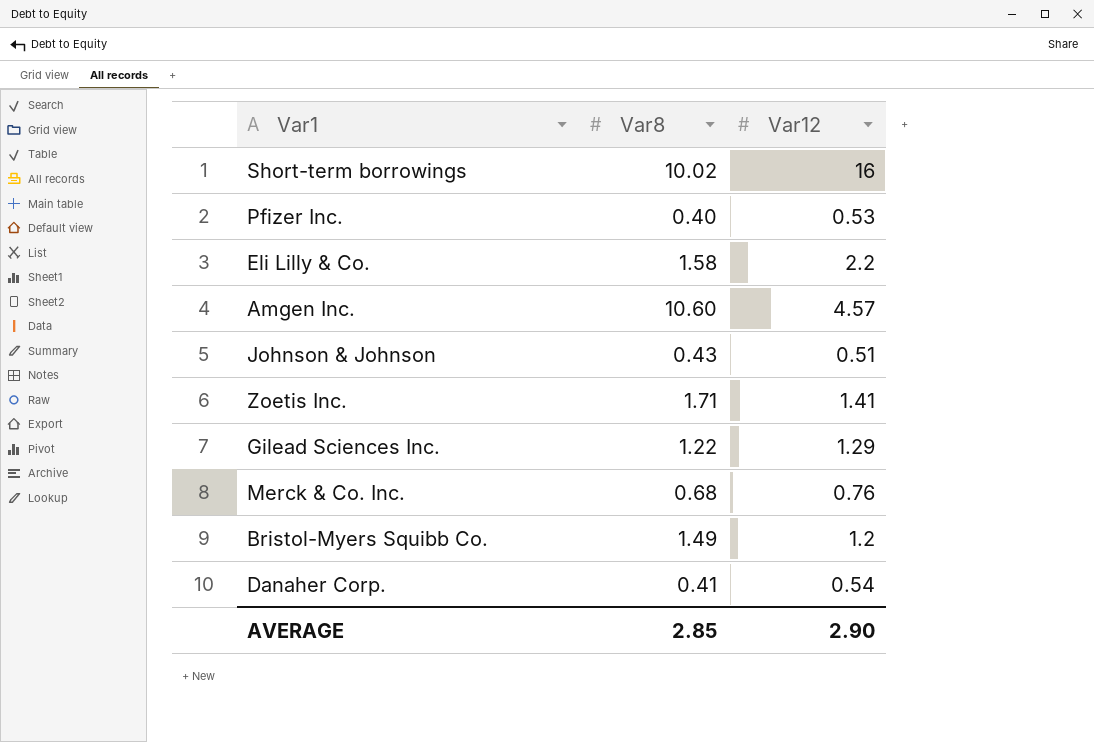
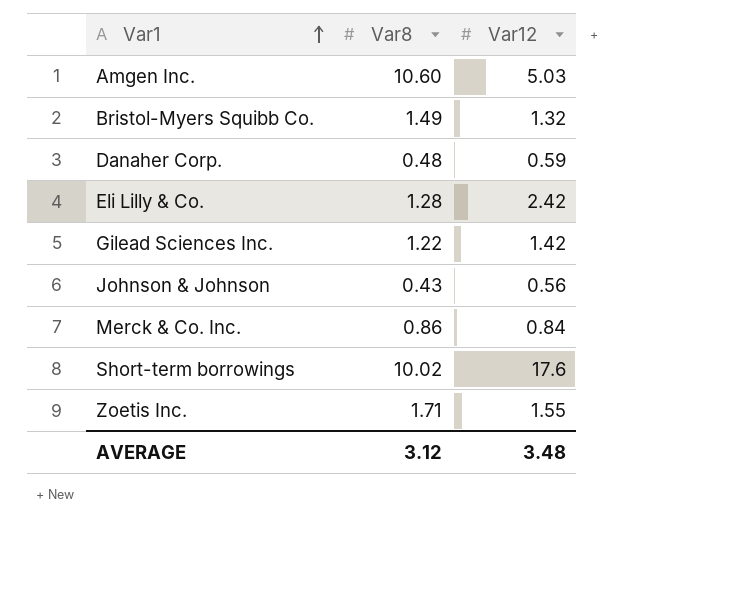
row order: none -> Var1 ascending
row Pfizer Inc.: 0.40 | 0.53 -> none
Amgen Inc. | Var12: 4.57 -> 5.03
Bristol-Myers Squibb Co. | Var12: 1.2 -> 1.32
Danaher Corp. | Var8: 0.41 -> 0.48
Danaher Corp. | Var12: 0.54 -> 0.59
Eli Lilly & Co. | Var8: 1.58 -> 1.28
Eli Lilly & Co. | Var12: 2.2 -> 2.42
Gilead Sciences Inc. | Var12: 1.29 -> 1.42
Johnson & Johnson | Var12: 0.51 -> 0.56
Merck & Co. Inc. | Var8: 0.68 -> 0.86
Merck & Co. Inc. | Var12: 0.76 -> 0.84
Short-term borrowings | Var12: 16 -> 17.6
Zoetis Inc. | Var12: 1.41 -> 1.55
AVERAGE | Var8: 2.85 -> 3.12
AVERAGE | Var12: 2.90 -> 3.48

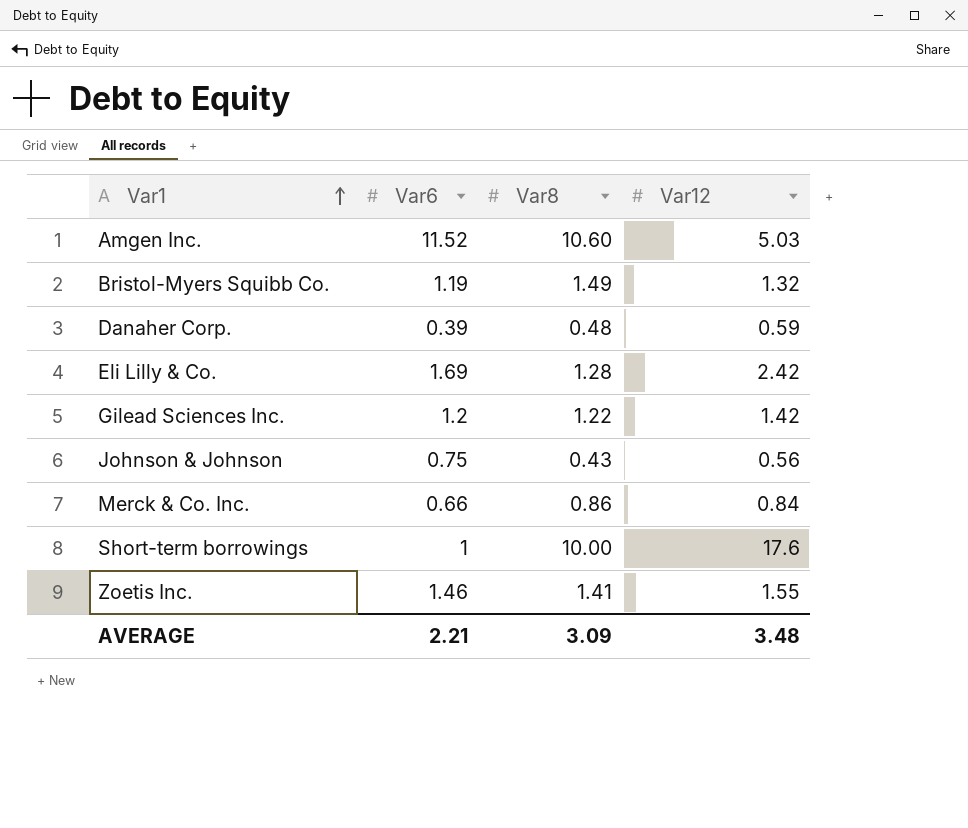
column Var6 | position: none -> 2
Short-term borrowings | Var8: 10.02 -> 10.00
Zoetis Inc. | Var8: 1.71 -> 1.41
AVERAGE | Var8: 3.12 -> 3.09

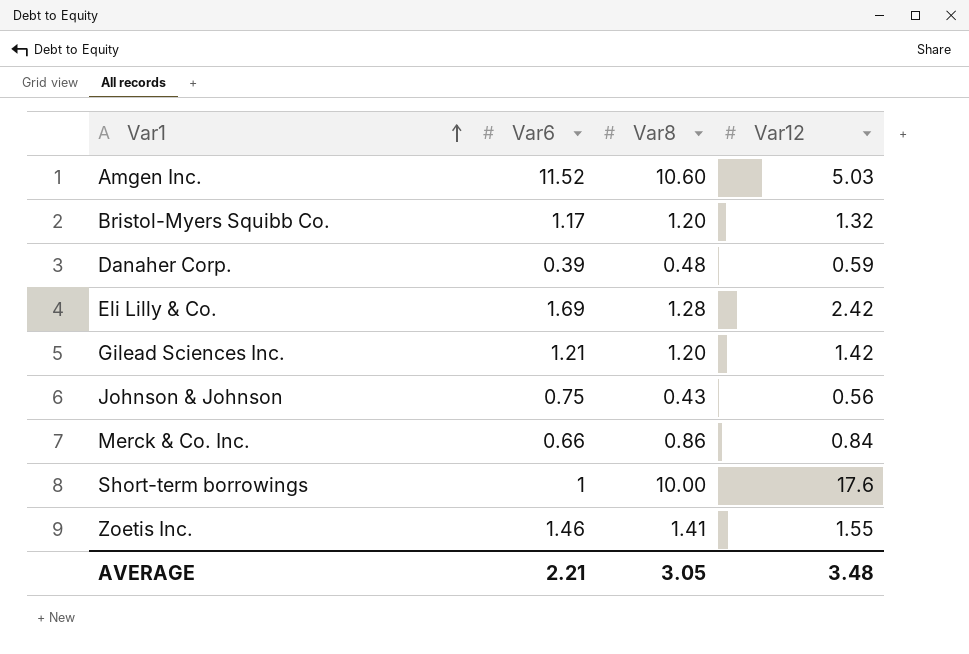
Bristol-Myers Squibb Co. | Var6: 1.19 -> 1.17
Bristol-Myers Squibb Co. | Var8: 1.49 -> 1.20
Gilead Sciences Inc. | Var6: 1.2 -> 1.21
Gilead Sciences Inc. | Var8: 1.22 -> 1.20
AVERAGE | Var8: 3.09 -> 3.05

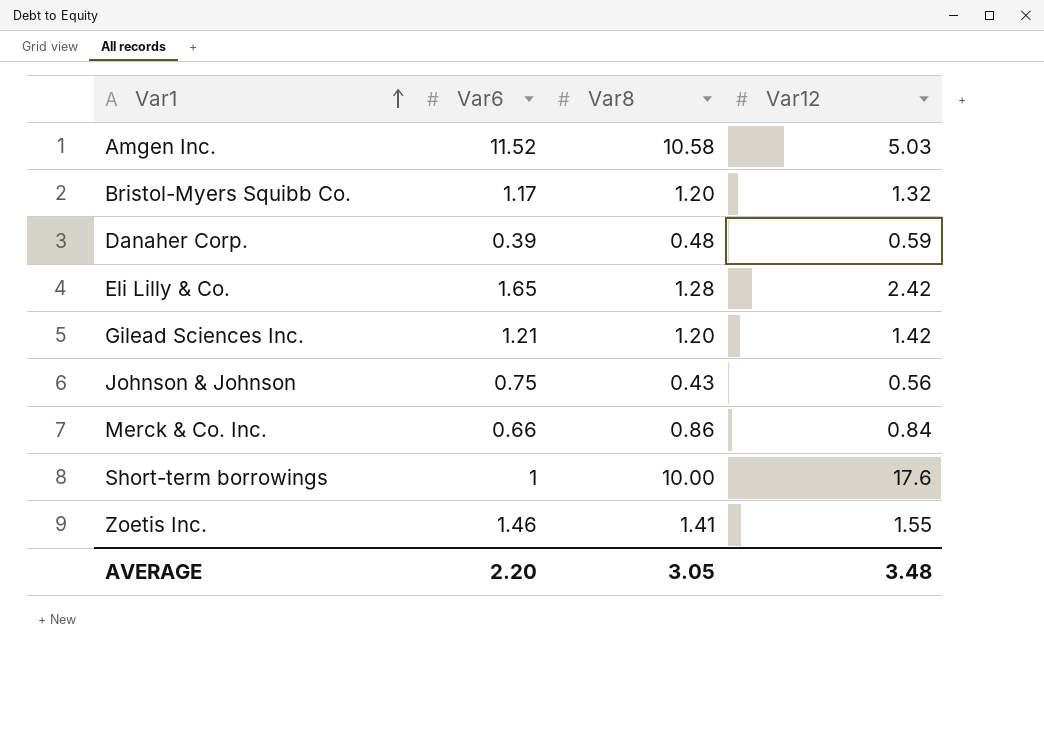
Amgen Inc. | Var8: 10.60 -> 10.58
Eli Lilly & Co. | Var6: 1.69 -> 1.65
AVERAGE | Var6: 2.21 -> 2.20

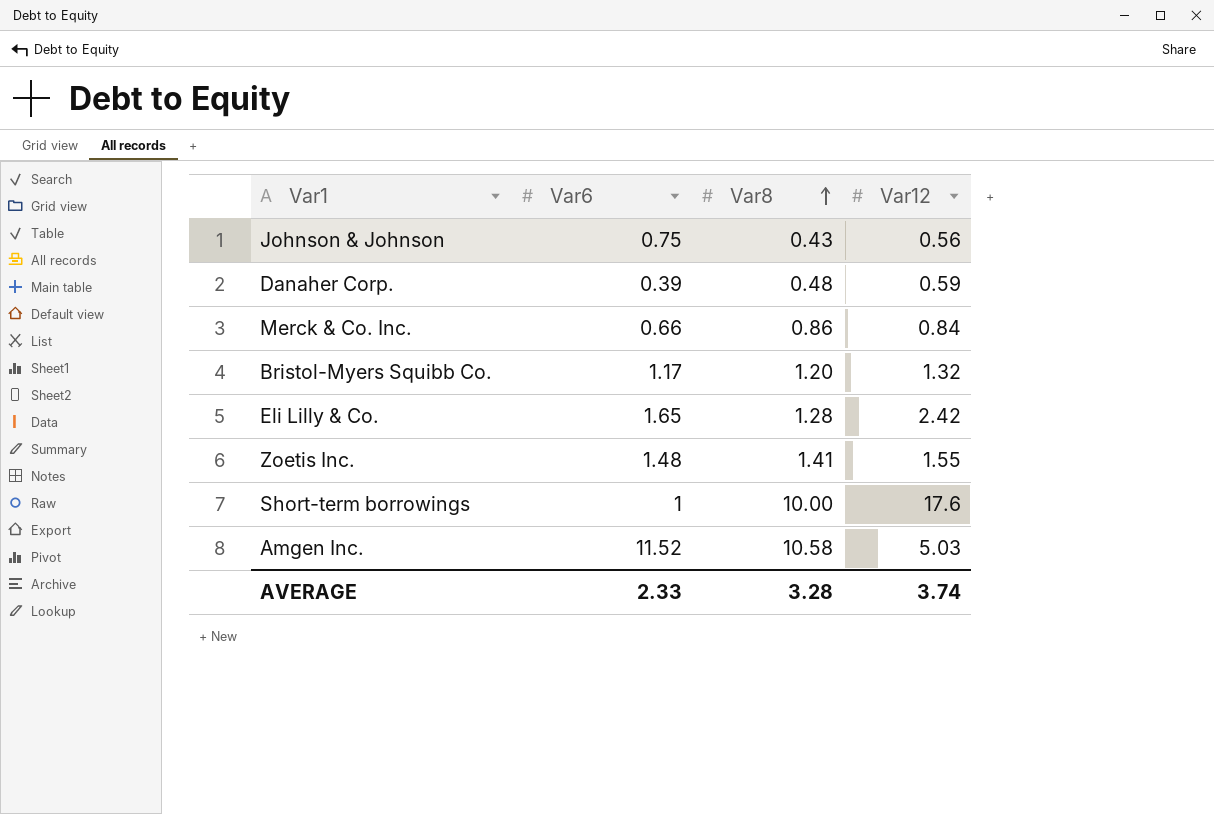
row order: Var1 ascending -> Var8 ascending
row Gilead Sciences Inc.: 1.21 | 1.20 | 1.42 -> none
Zoetis Inc. | Var6: 1.46 -> 1.48
AVERAGE | Var6: 2.20 -> 2.33
AVERAGE | Var8: 3.05 -> 3.28
AVERAGE | Var12: 3.48 -> 3.74

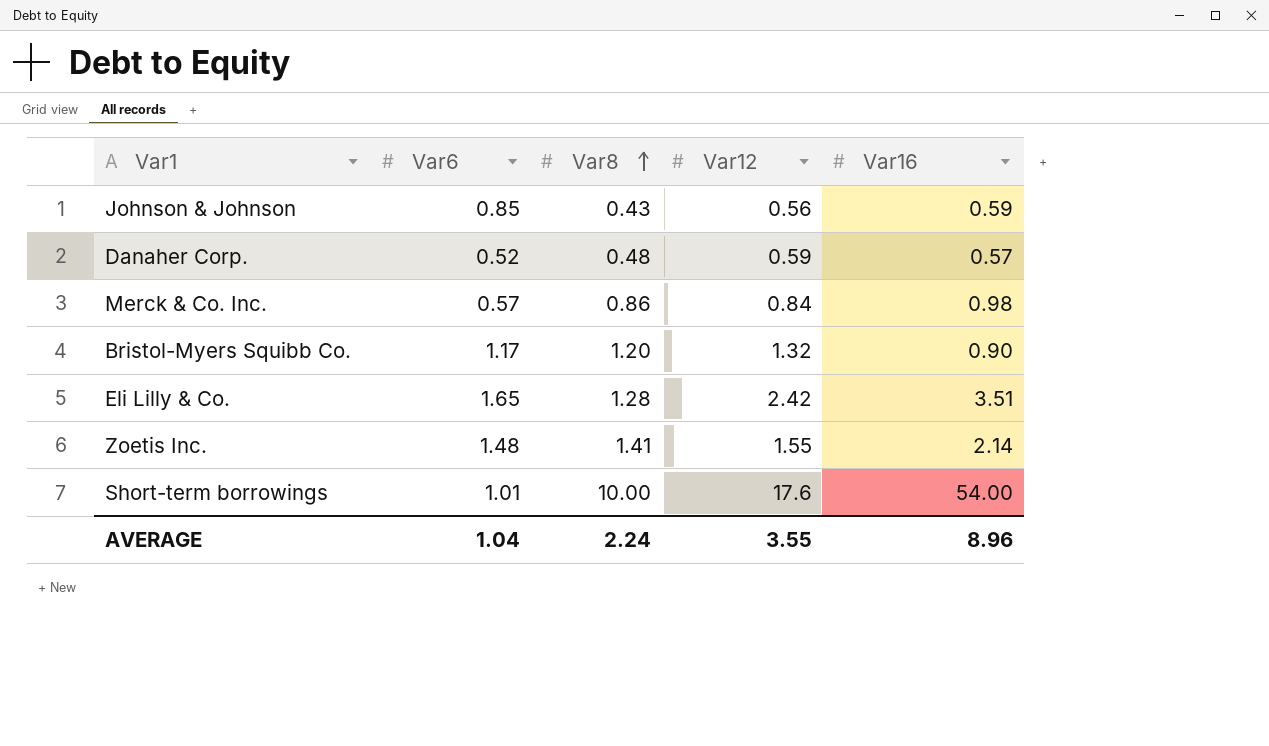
column Var16 | position: none -> 5
row Amgen Inc.: 11.52 | 10.58 | 5.03 -> none
Johnson & Johnson | Var6: 0.75 -> 0.85
Danaher Corp. | Var6: 0.39 -> 0.52
Merck & Co. Inc. | Var6: 0.66 -> 0.57
Short-term borrowings | Var6: 1 -> 1.01
AVERAGE | Var6: 2.33 -> 1.04
AVERAGE | Var8: 3.28 -> 2.24
AVERAGE | Var12: 3.74 -> 3.55

